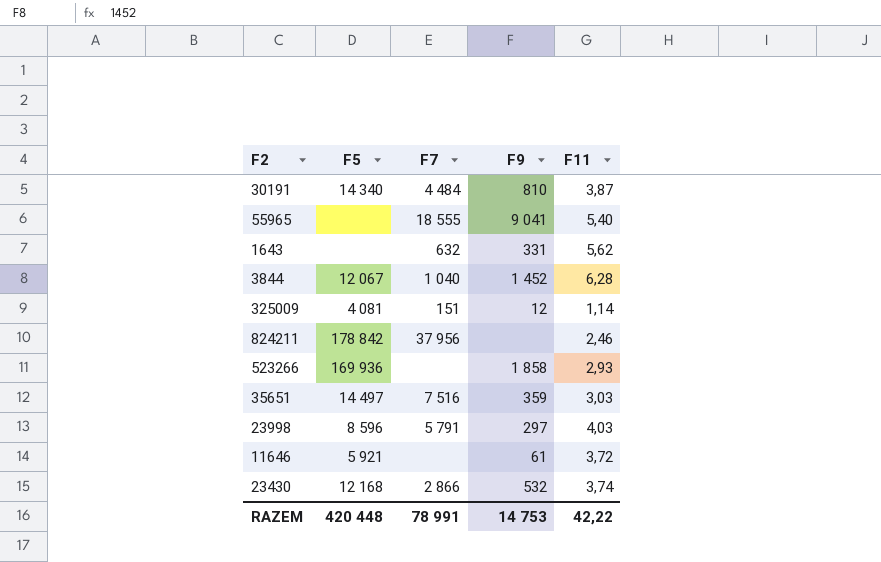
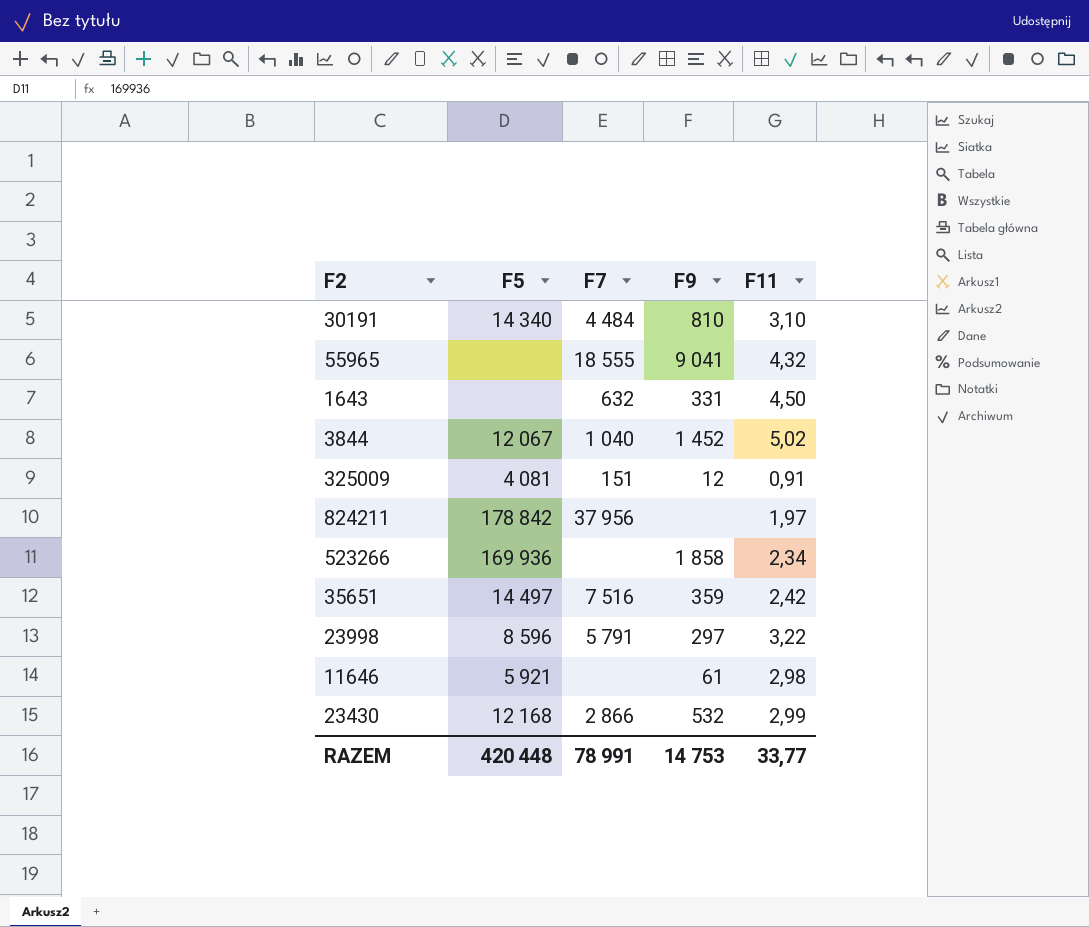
30191 | F11: 3,87 -> 3,10
55965 | F11: 5,40 -> 4,32
1643 | F11: 5,62 -> 4,50
3844 | F11: 6,28 -> 5,02
325009 | F11: 1,14 -> 0,91
824211 | F11: 2,46 -> 1,97
523266 | F11: 2,93 -> 2,34
35651 | F11: 3,03 -> 2,42
23998 | F11: 4,03 -> 3,22
11646 | F11: 3,72 -> 2,98
23430 | F11: 3,74 -> 2,99
RAZEM | F11: 42,22 -> 33,77

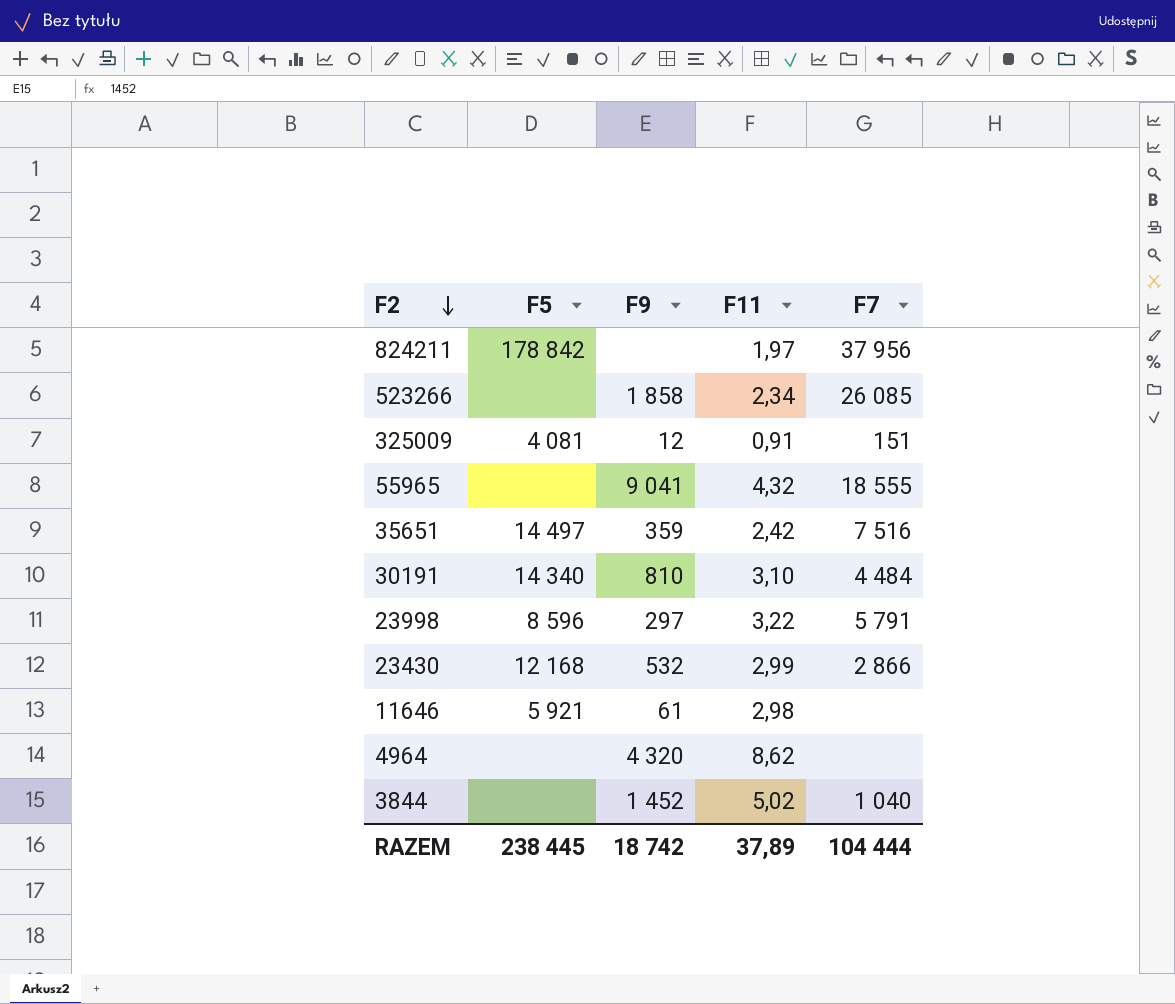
row order: none -> F2 descending
column F7 | position: 3 -> 5
row 1643: none | 632 | 331 | 4,50 -> none
523266 | F5: 169 936 -> none
523266 | F7: none -> 26 085
row 4964: none -> none | 4 320 | 8,62 | none
3844 | F5: 12 067 -> none
RAZEM | F5: 420 448 -> 238 445
RAZEM | F9: 14 753 -> 18 742
RAZEM | F11: 33,77 -> 37,89
RAZEM | F7: 78 991 -> 104 444

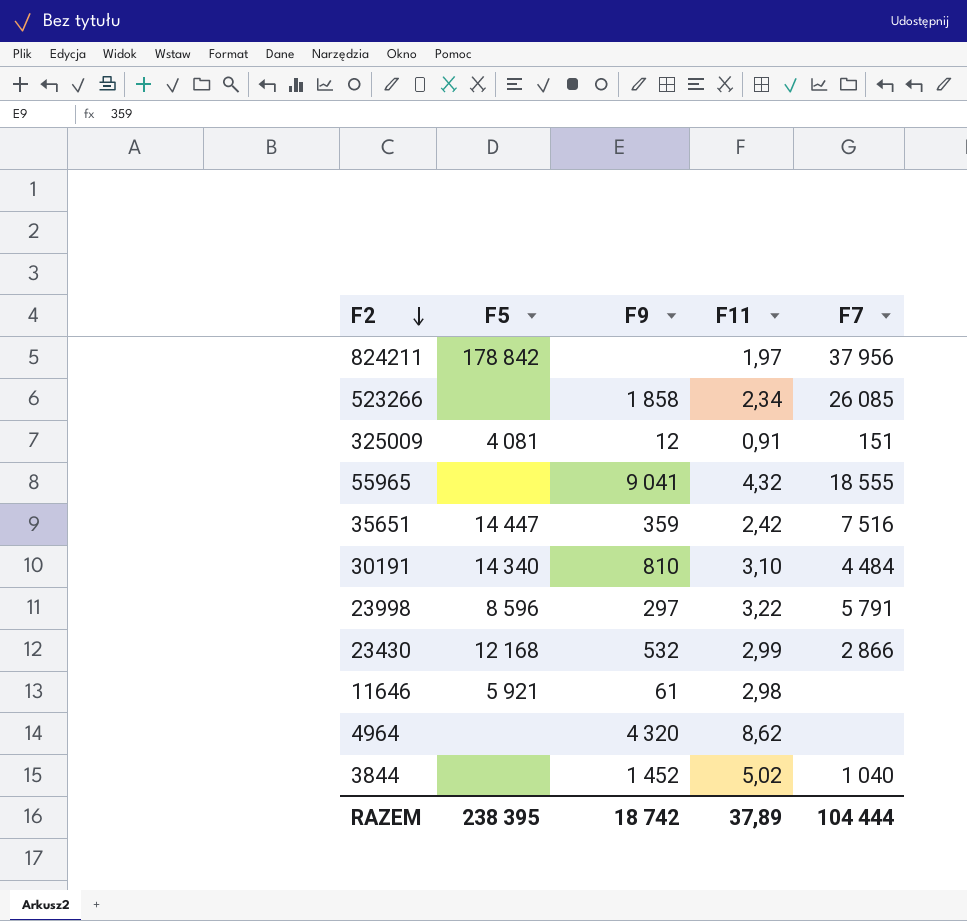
35651 | F5: 14 497 -> 14 447
RAZEM | F5: 238 445 -> 238 395

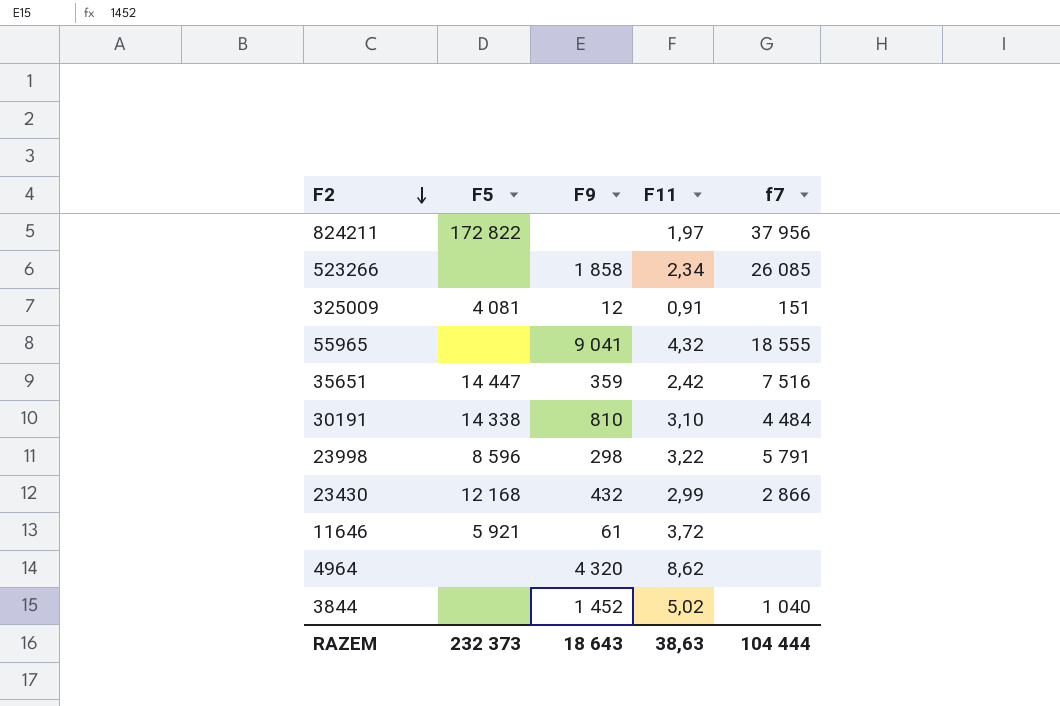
column name: F7 -> f7
824211 | F5: 178 842 -> 172 822
30191 | F5: 14 340 -> 14 338
23998 | F9: 297 -> 298
23430 | F9: 532 -> 432
11646 | F11: 2,98 -> 3,72
RAZEM | F5: 238 395 -> 232 373
RAZEM | F9: 18 742 -> 18 643
RAZEM | F11: 37,89 -> 38,63

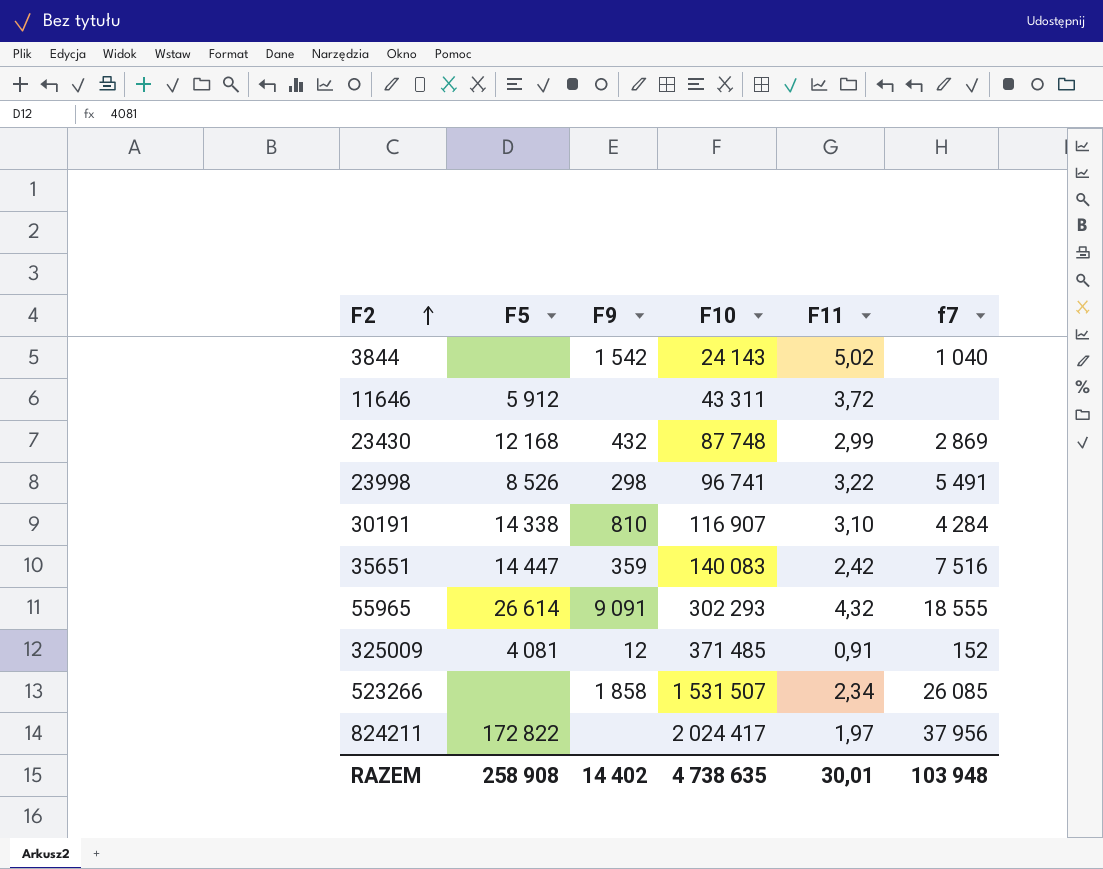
row order: F2 descending -> F2 ascending
column F10 | position: none -> 4
row 4964: none | 4 320 | 8,62 | none -> none
3844 | F9: 1 452 -> 1 542
11646 | F5: 5 921 -> 5 912
11646 | F9: 61 -> none
23430 | f7: 2 866 -> 2 869
23998 | F5: 8 596 -> 8 526
23998 | f7: 5 791 -> 5 491
30191 | f7: 4 484 -> 4 284
55965 | F5: none -> 26 614
55965 | F9: 9 041 -> 9 091
325009 | f7: 151 -> 152
RAZEM | F5: 232 373 -> 258 908
RAZEM | F9: 18 643 -> 14 402
RAZEM | F11: 38,63 -> 30,01
RAZEM | f7: 104 444 -> 103 948

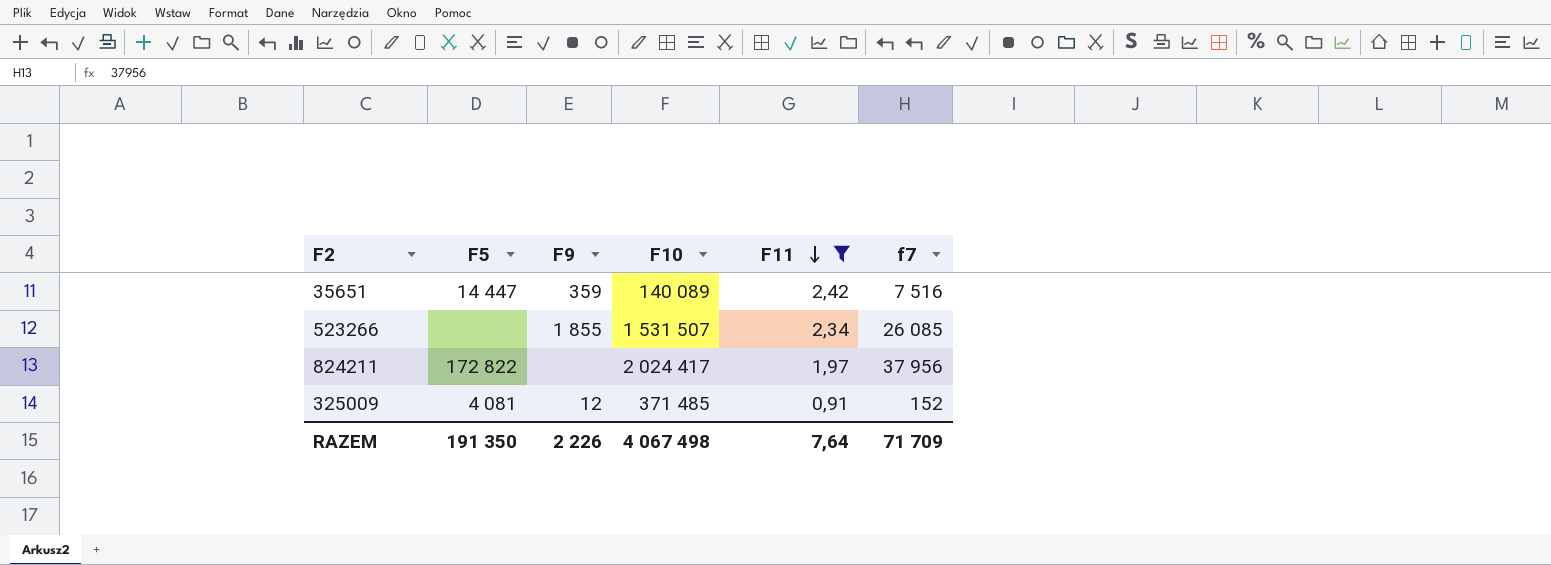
filter: none -> F11 <= 2,42
row order: F2 ascending -> F11 descending
35651 | F10: 140 083 -> 140 089
523266 | F9: 1 858 -> 1 855
RAZEM | F5: 258 908 -> 191 350
RAZEM | F9: 14 402 -> 2 226
RAZEM | F10: 4 738 635 -> 4 067 498
RAZEM | F11: 30,01 -> 7,64
RAZEM | f7: 103 948 -> 71 709

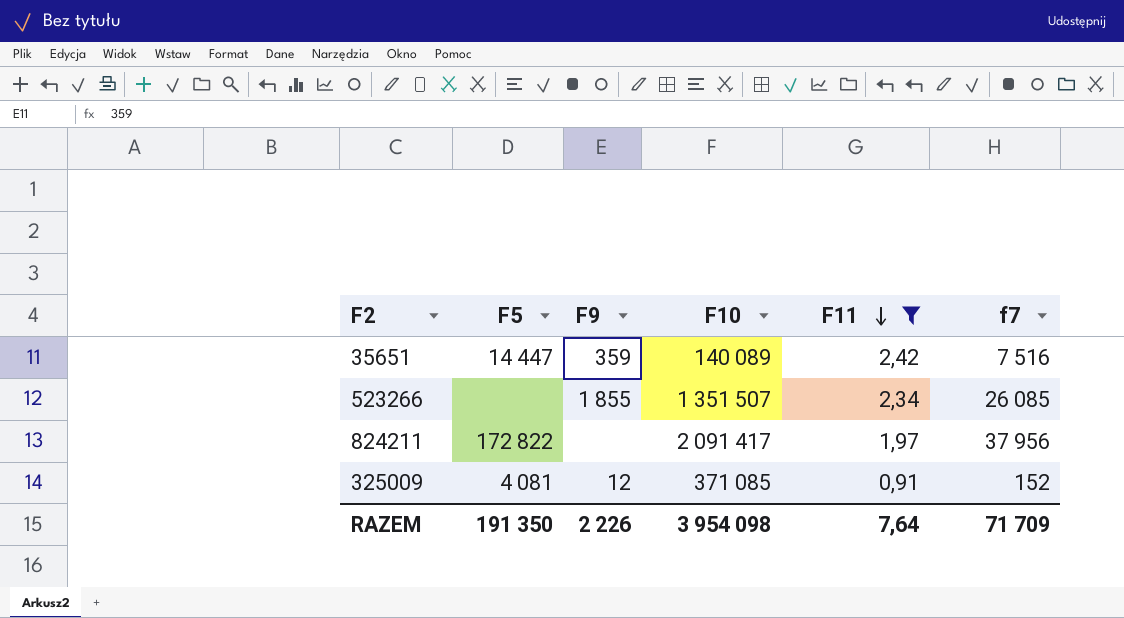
523266 | F10: 1 531 507 -> 1 351 507
824211 | F10: 2 024 417 -> 2 091 417
325009 | F10: 371 485 -> 371 085
RAZEM | F10: 4 067 498 -> 3 954 098

